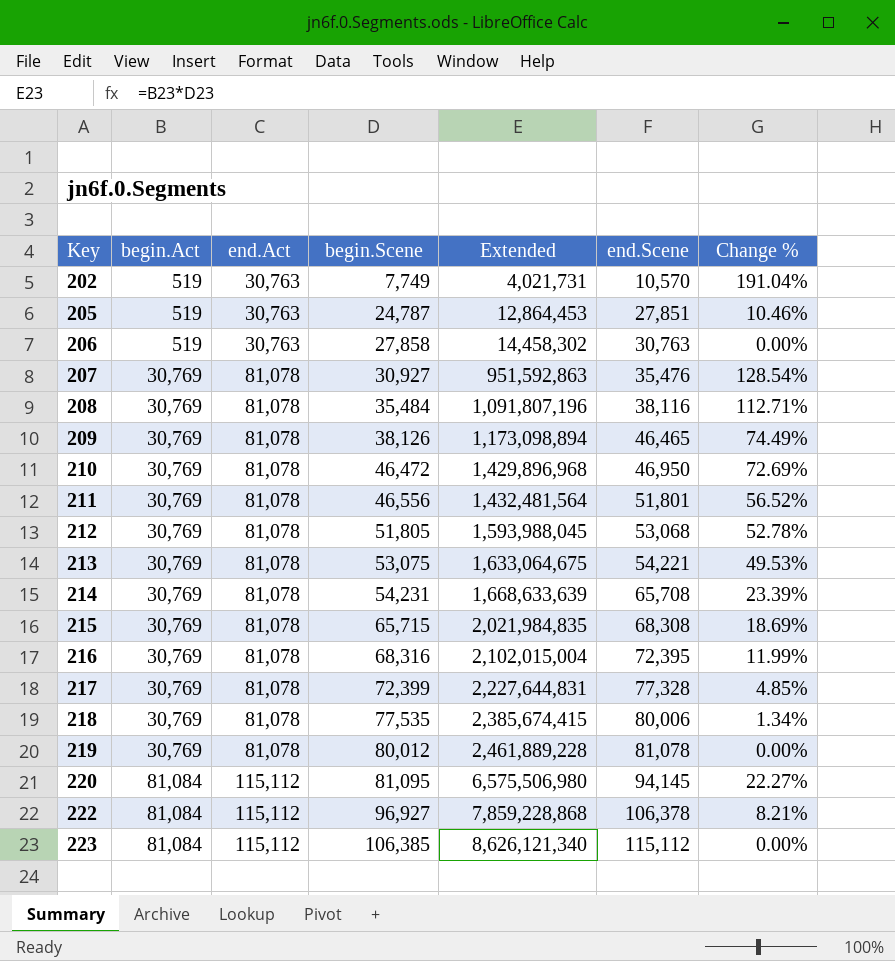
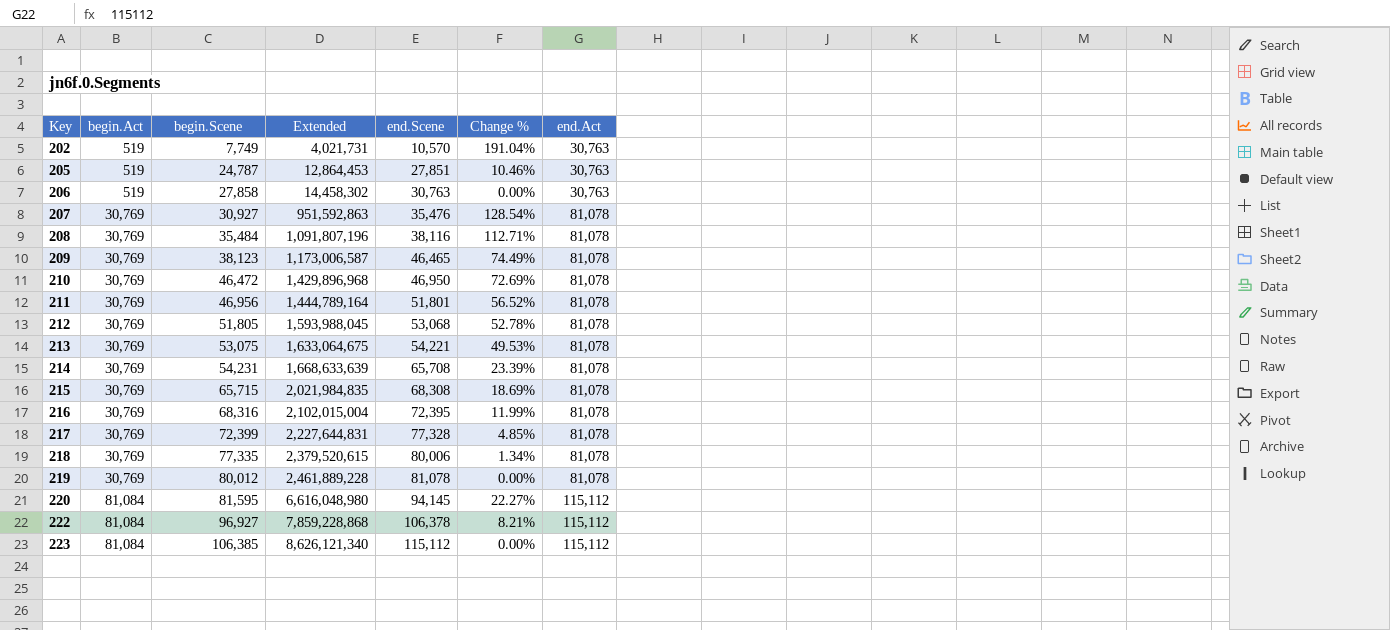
column end.Act | position: 3 -> 7
209 | begin.Scene: 38,126 -> 38,123
209 | Extended: 1,173,098,894 -> 1,173,006,587
211 | begin.Scene: 46,556 -> 46,956
211 | Extended: 1,432,481,564 -> 1,444,789,164
218 | begin.Scene: 77,535 -> 77,335
218 | Extended: 2,385,674,415 -> 2,379,520,615
220 | begin.Scene: 81,095 -> 81,595
220 | Extended: 6,575,506,980 -> 6,616,048,980

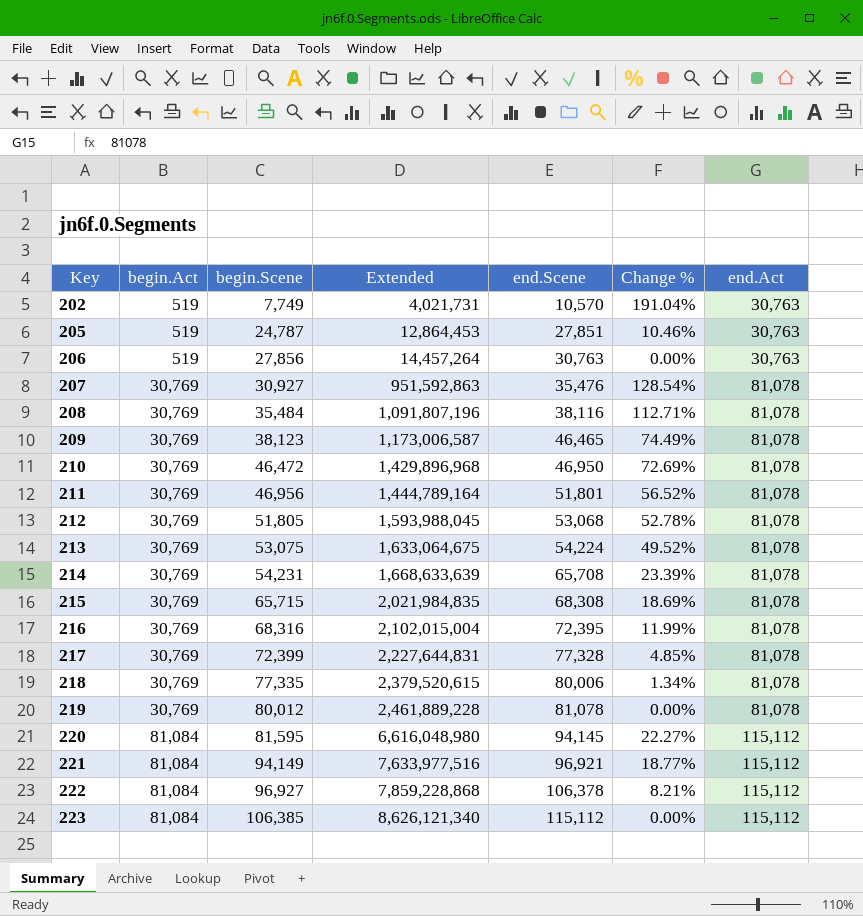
206 | begin.Scene: 27,858 -> 27,856
206 | Extended: 14,458,302 -> 14,457,264
213 | end.Scene: 54,221 -> 54,224
213 | Change %: 49.53% -> 49.52%
row 221: none -> 81,084 | 94,149 | 7,633,977,516 | 96,921 | 18.77% | 115,112

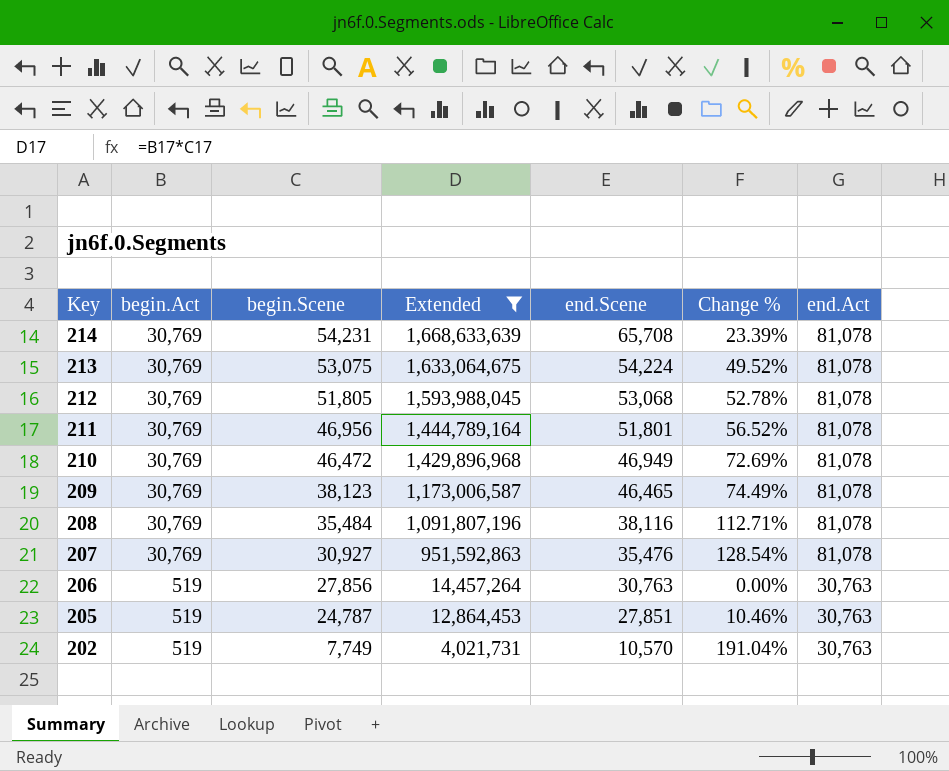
filter: none -> Extended <= 1,668,633,639
row order: Key ascending -> Key descending
210 | end.Scene: 46,950 -> 46,949

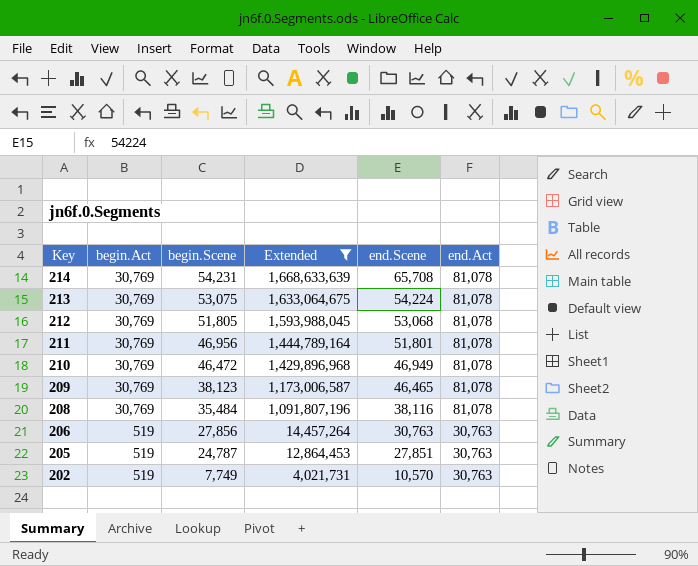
column Change % | formula: ([end.Act] - [end.Scene]) / [end.Scene] -> none
row 207: 30,769 | 30,927 | 951,592,863 | 35,476 | 128.54% | 81,078 -> none

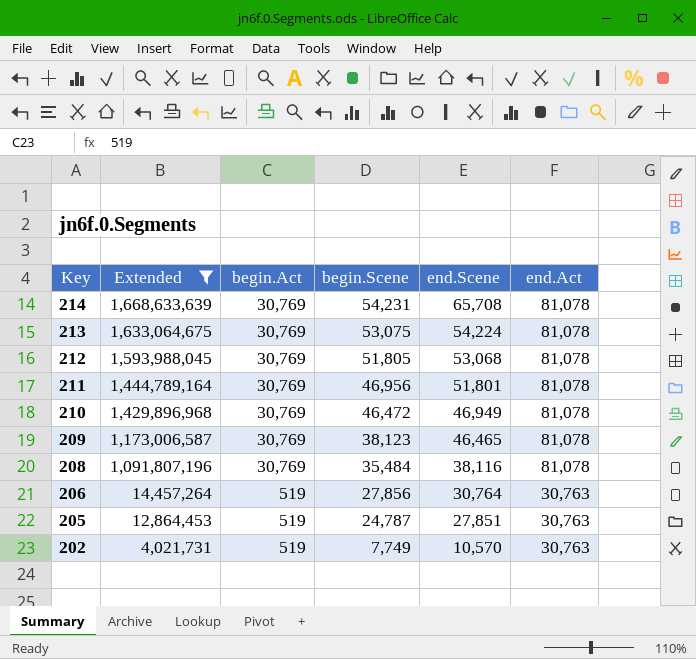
column Extended | position: 4 -> 2
206 | end.Scene: 30,763 -> 30,764

